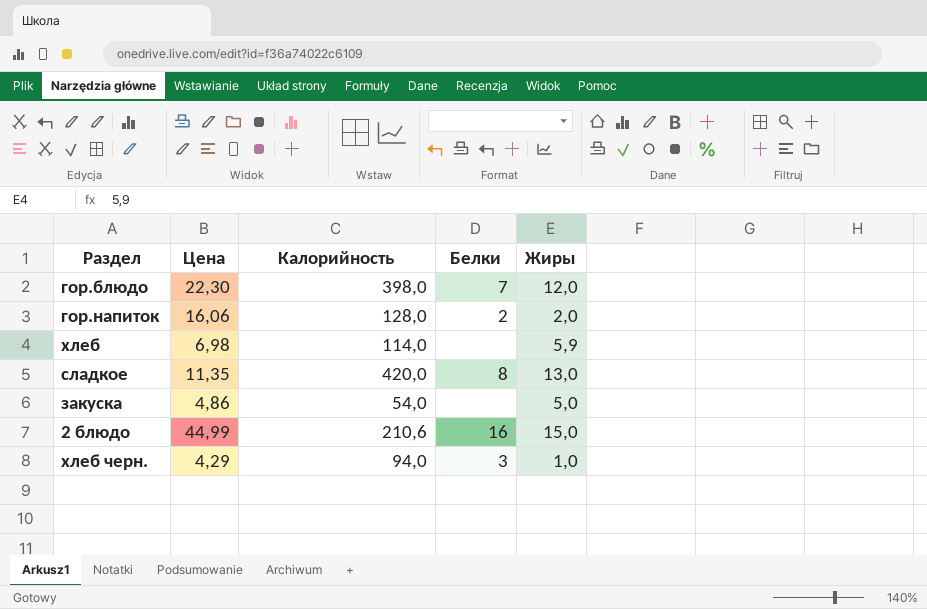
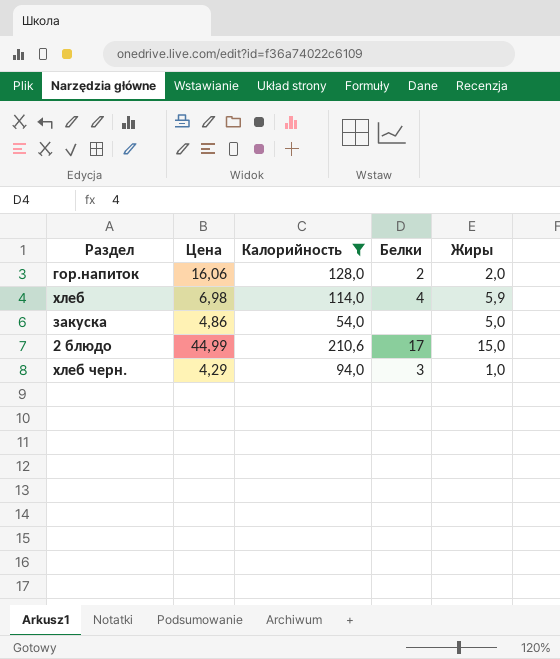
filter: none -> Калорийность <= 210,6
хлеб | Белки: none -> 4
2 блюдо | Белки: 16 -> 17

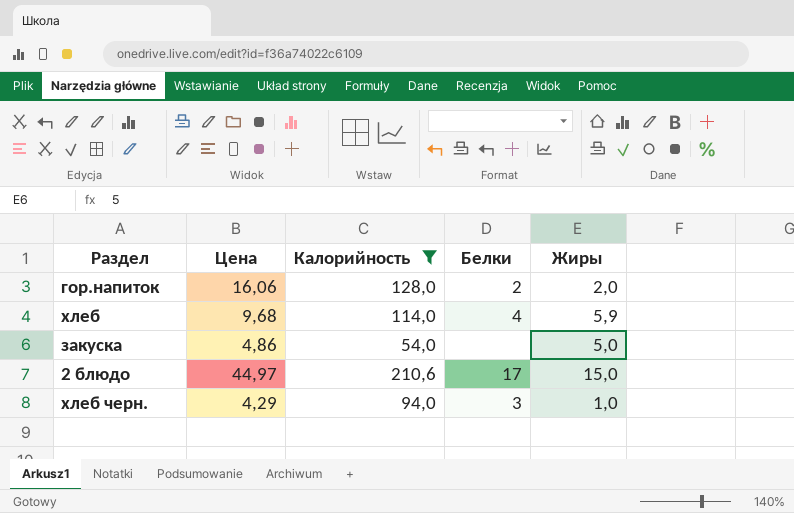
хлеб | Цена: 6,98 -> 9,68
2 блюдо | Цена: 44,99 -> 44,97

